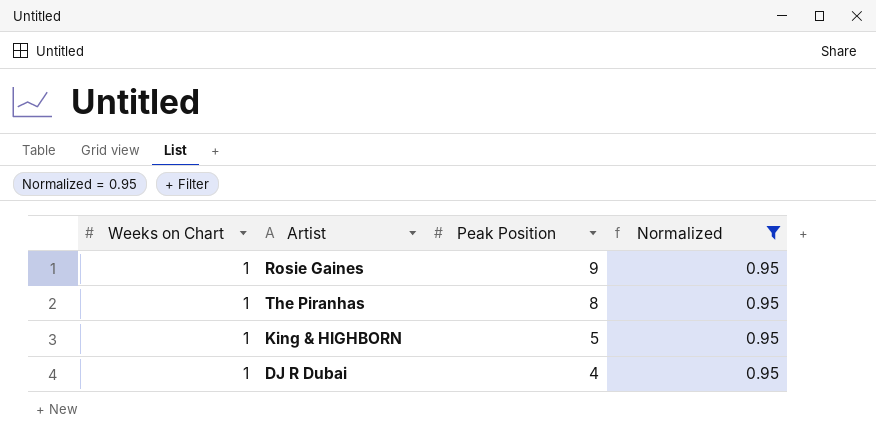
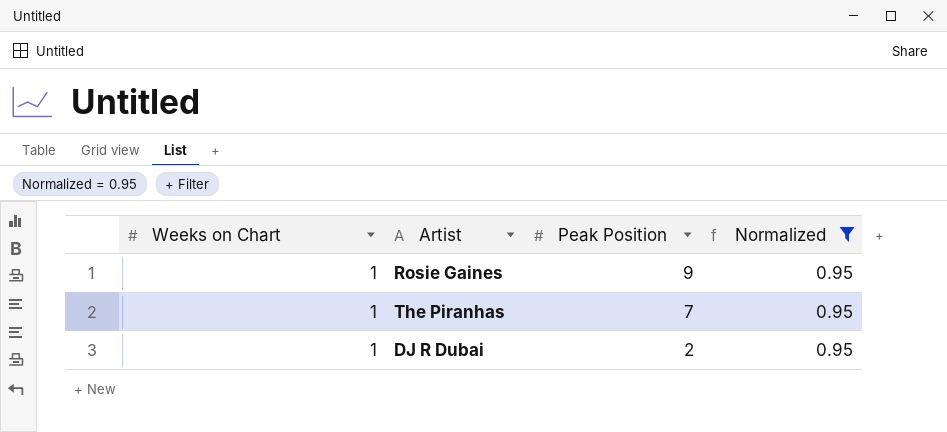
row King & HIGHBORN: 1 | 5 | 0.95 -> none
The Piranhas | Peak Position: 8 -> 7
DJ R Dubai | Peak Position: 4 -> 2

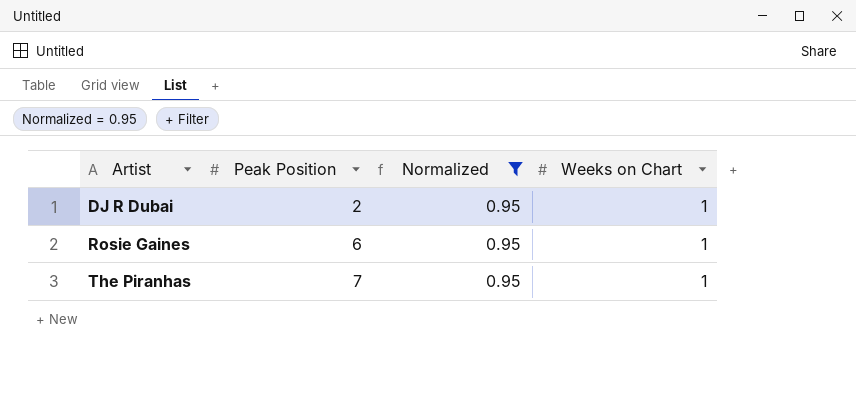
row order: Peak Position descending -> Artist ascending
column Weeks on Chart | position: 1 -> 4
Rosie Gaines | Peak Position: 9 -> 6

